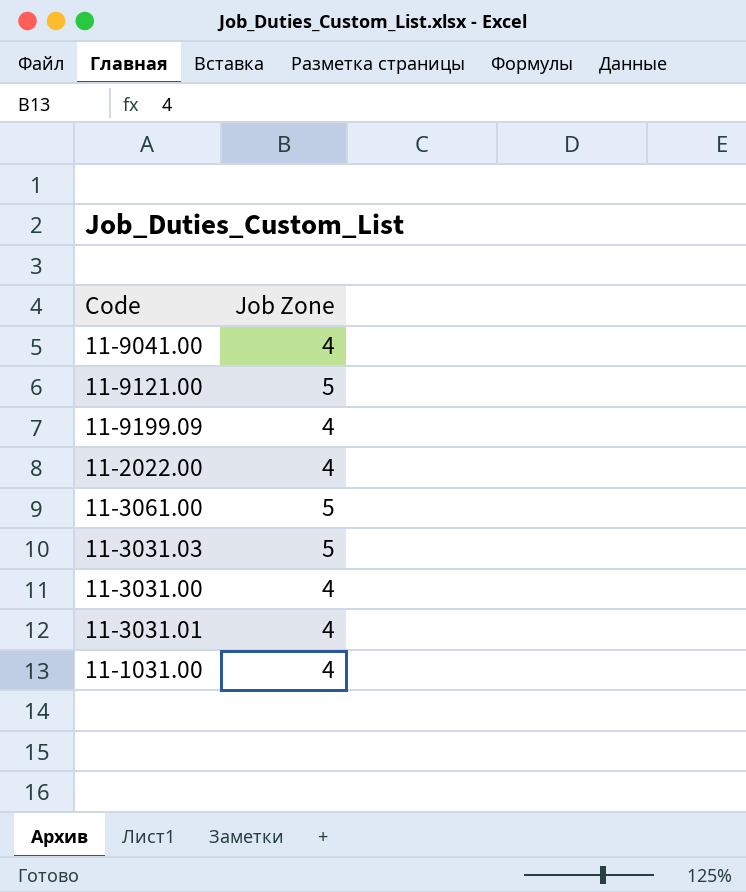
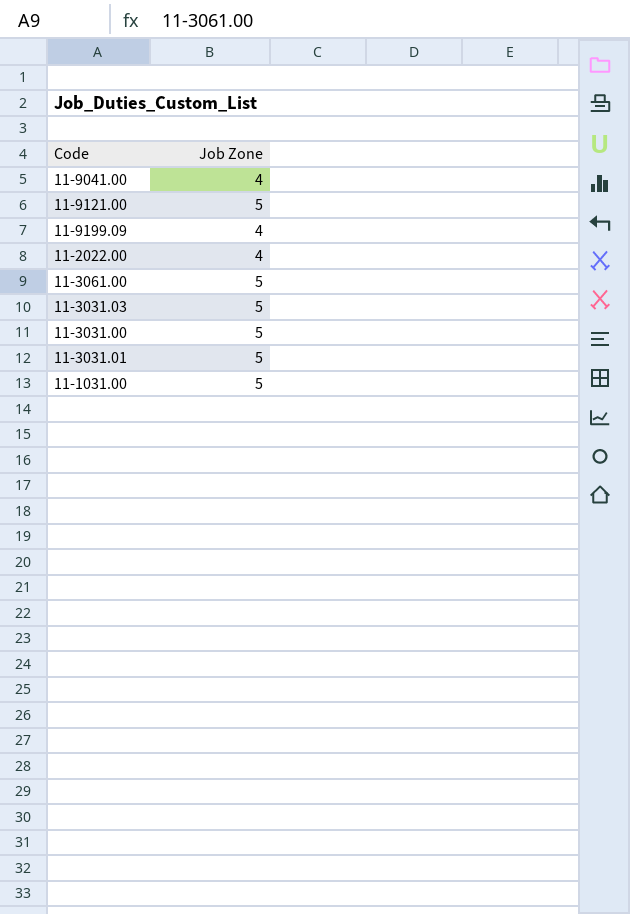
11-3031.00 | Job Zone: 4 -> 5
11-3031.01 | Job Zone: 4 -> 5
11-1031.00 | Job Zone: 4 -> 5

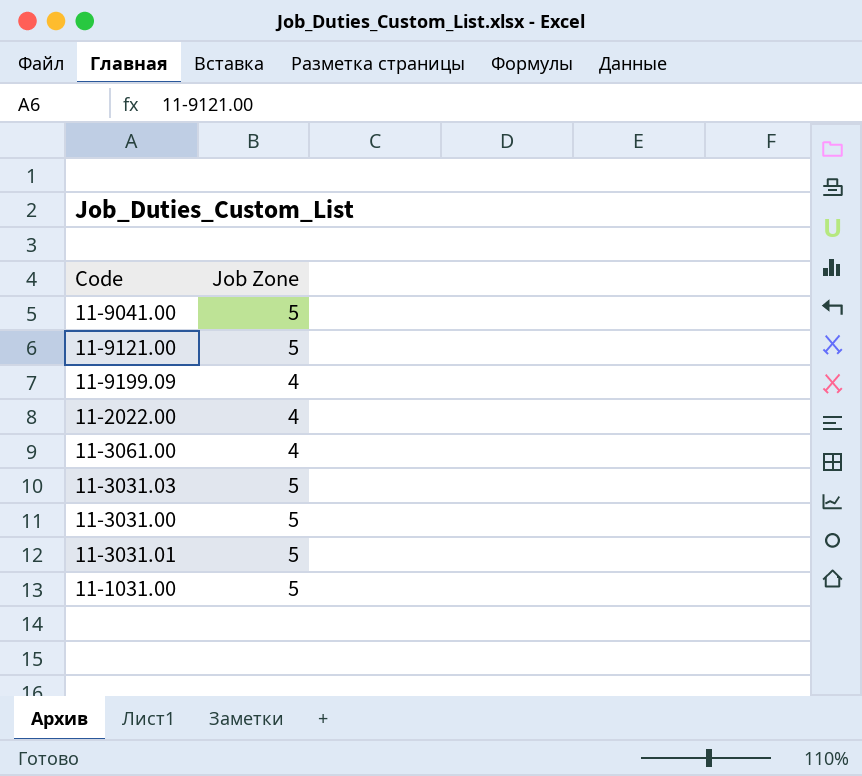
11-9041.00 | Job Zone: 4 -> 5
11-3061.00 | Job Zone: 5 -> 4

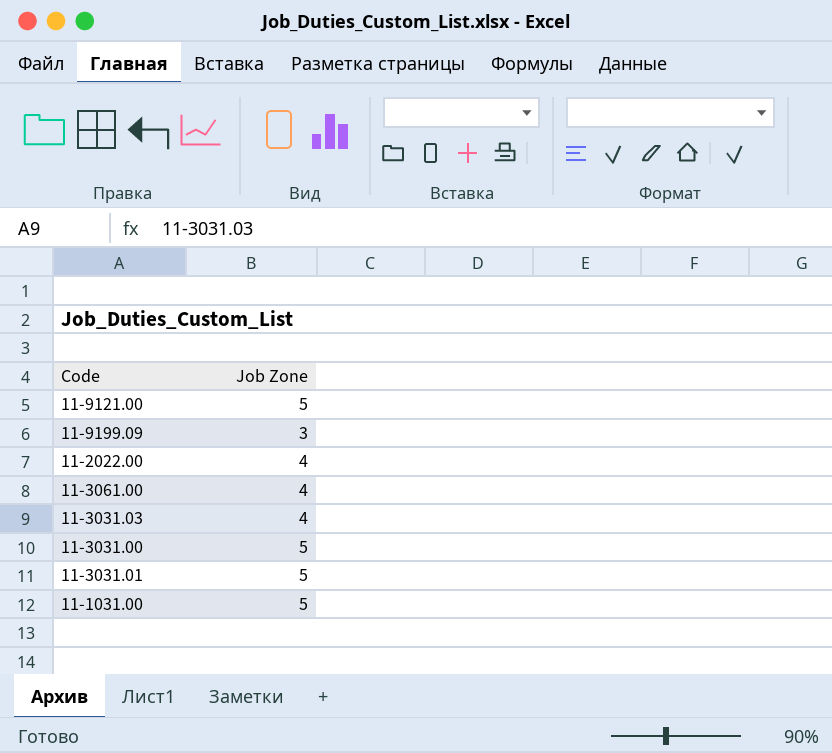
row 11-9041.00: 5 -> none
11-9199.09 | Job Zone: 4 -> 3
11-3031.03 | Job Zone: 5 -> 4

